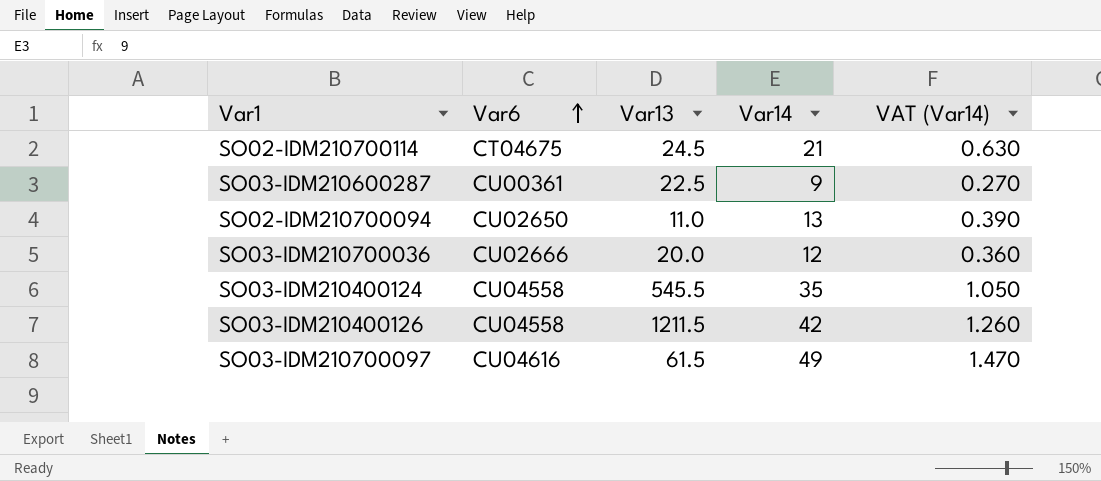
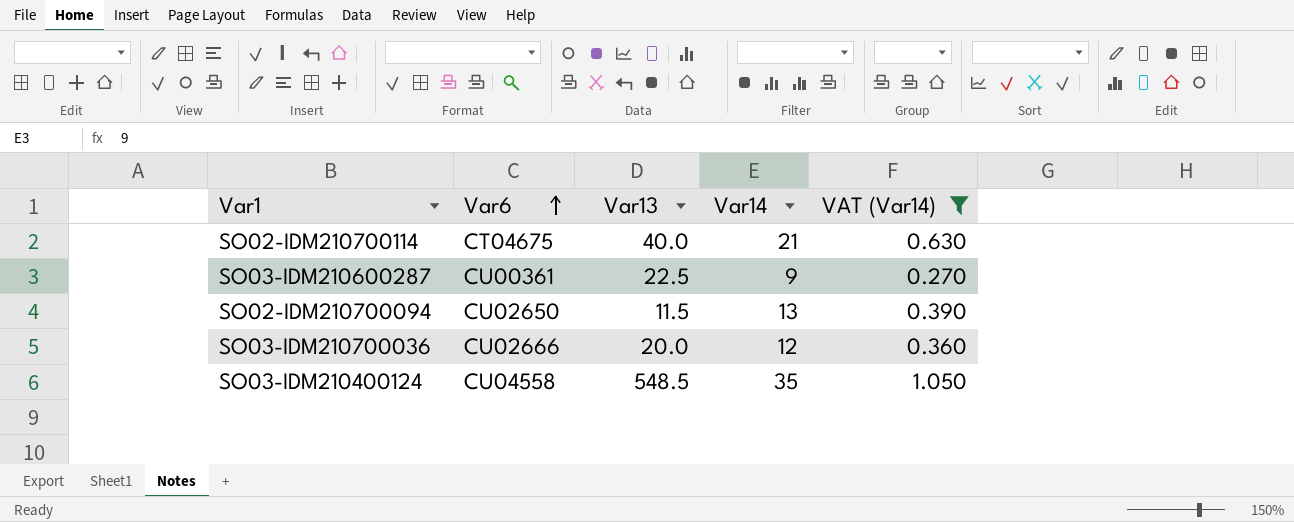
filter: none -> VAT (Var14) <= 1.050
SO02-IDM210700114 | Var13: 24.5 -> 40.0
SO02-IDM210700094 | Var13: 11.0 -> 11.5
SO03-IDM210400124 | Var13: 545.5 -> 548.5

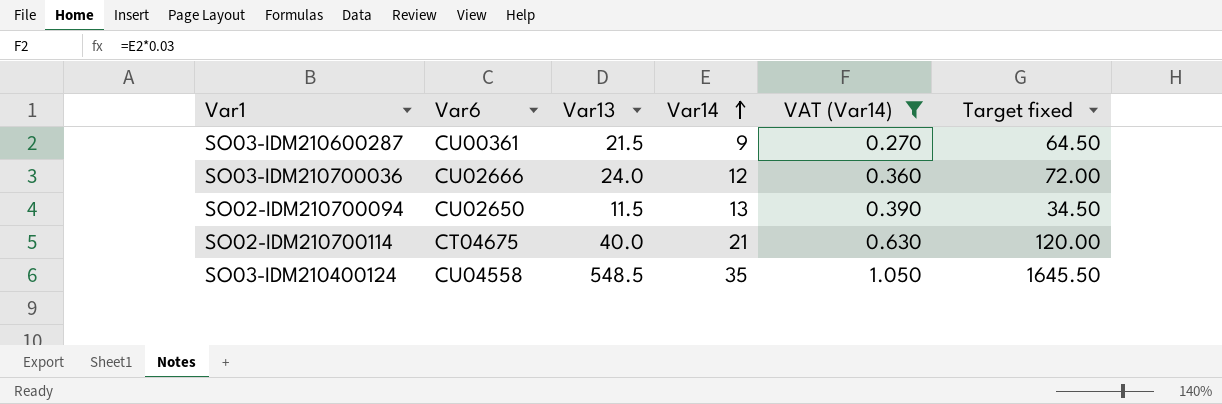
row order: Var6 ascending -> Var14 ascending
column Target fixed | formula: none -> [Var13] * 3
SO03-IDM210600287 | Var13: 22.5 -> 21.5
SO03-IDM210700036 | Var13: 20.0 -> 24.0

